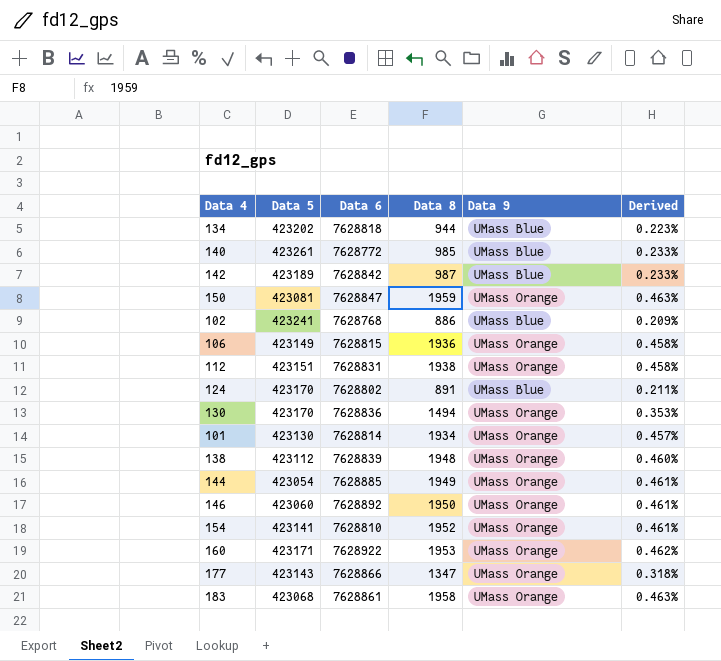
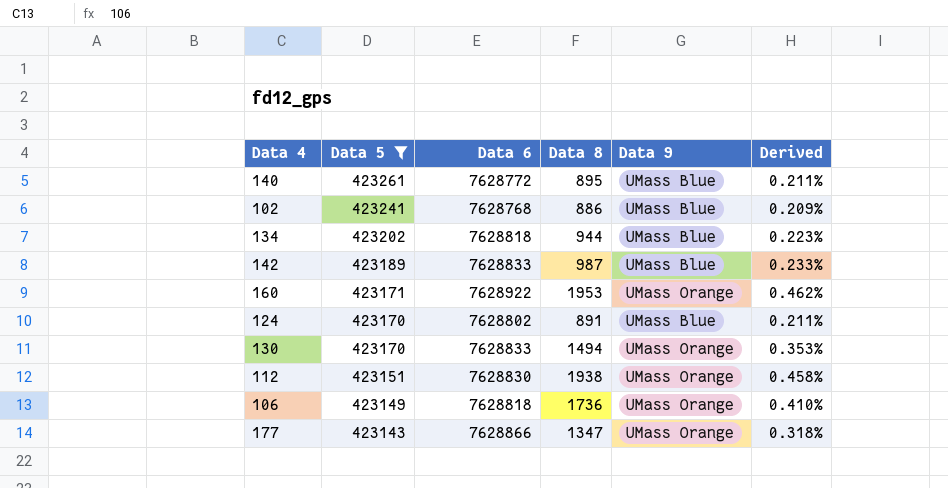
filter: none -> Data 5 >= 423143
row order: none -> Data 5 descending
140 | Data 8: 985 -> 895
140 | Derived: 0.233% -> 0.211%
142 | Data 6: 7628842 -> 7628833
130 | Data 6: 7628836 -> 7628833
112 | Data 6: 7628831 -> 7628830
106 | Data 6: 7628815 -> 7628818
106 | Data 8: 1936 -> 1736
106 | Derived: 0.458% -> 0.410%

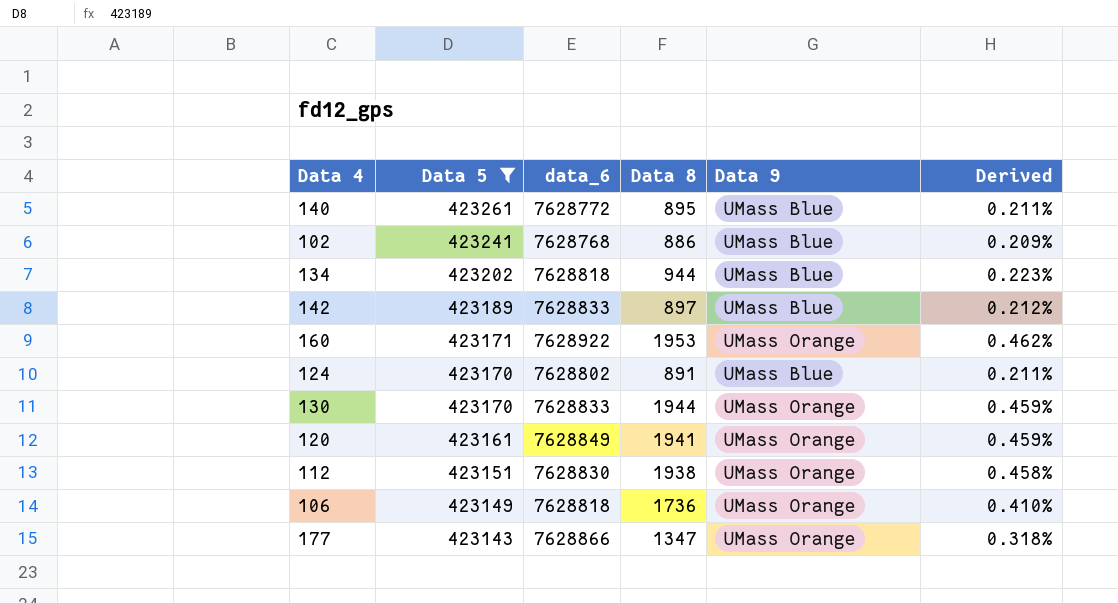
column name: Data 6 -> data_6
142 | Data 8: 987 -> 897
142 | Derived: 0.233% -> 0.212%
130 | Data 8: 1494 -> 1944
130 | Derived: 0.353% -> 0.459%
row 120: none -> 423161 | 7628849 | 1941 | UMass Orange | 0.459%

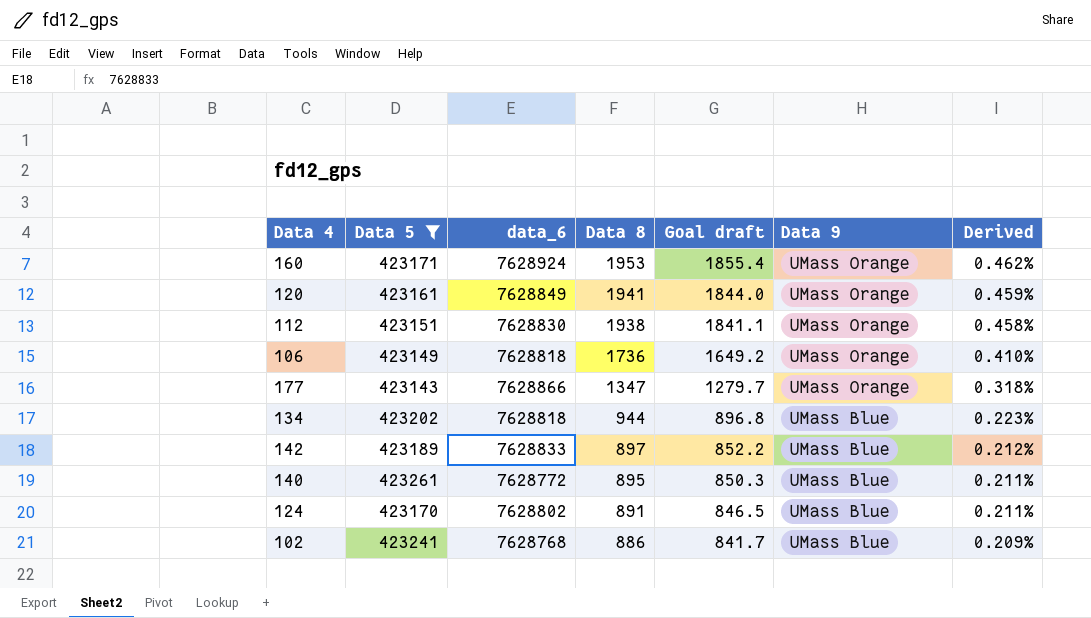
row order: Data 5 descending -> Data 8 descending
column Goal draft | formula: none -> [Data 8] * 0.95
row 130: 423170 | 7628833 | 1944 | UMass Orange | 0.459% -> none
160 | data_6: 7628922 -> 7628924

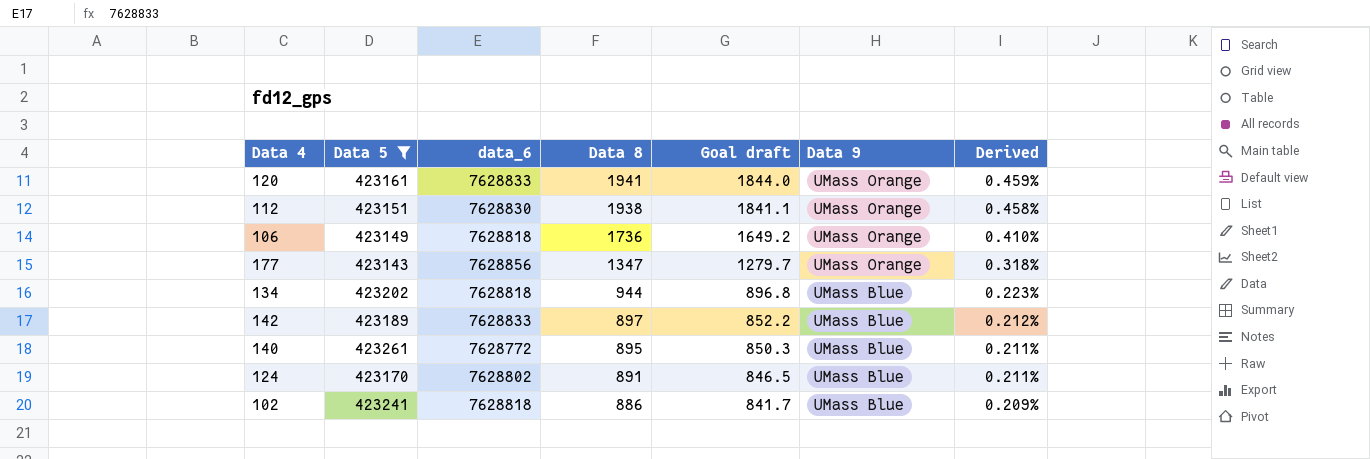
row 160: 423171 | 7628924 | 1953 | 1855.4 | UMass Orange | 0.462% -> none
120 | data_6: 7628849 -> 7628833
177 | data_6: 7628866 -> 7628856
102 | data_6: 7628768 -> 7628818

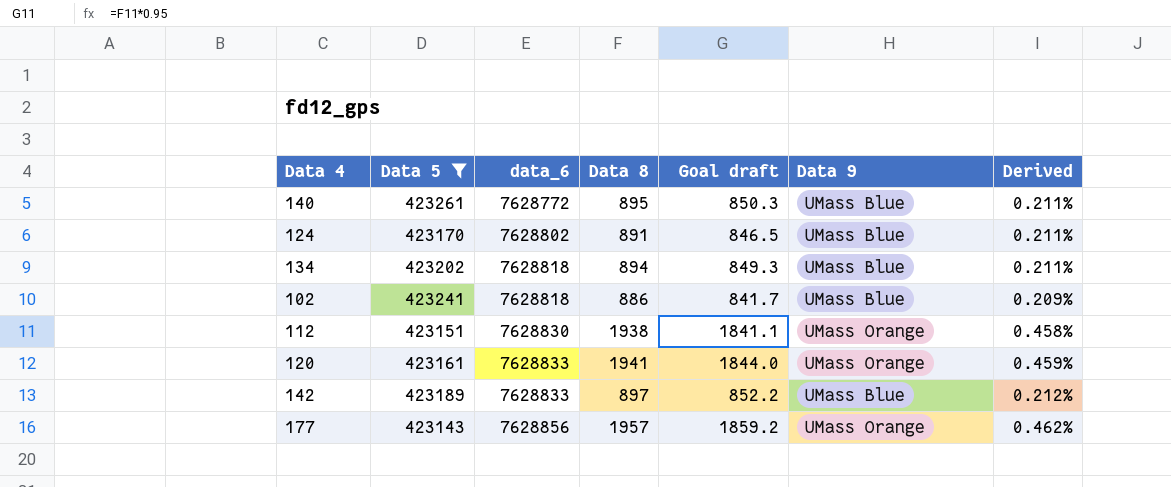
row order: Data 8 descending -> data_6 ascending
row 106: 423149 | 7628818 | 1736 | 1649.2 | UMass Orange | 0.410% -> none
134 | Data 8: 944 -> 894
134 | Goal draft: 896.8 -> 849.3
134 | Derived: 0.223% -> 0.211%
177 | Data 8: 1347 -> 1957
177 | Goal draft: 1279.7 -> 1859.2
177 | Derived: 0.318% -> 0.462%

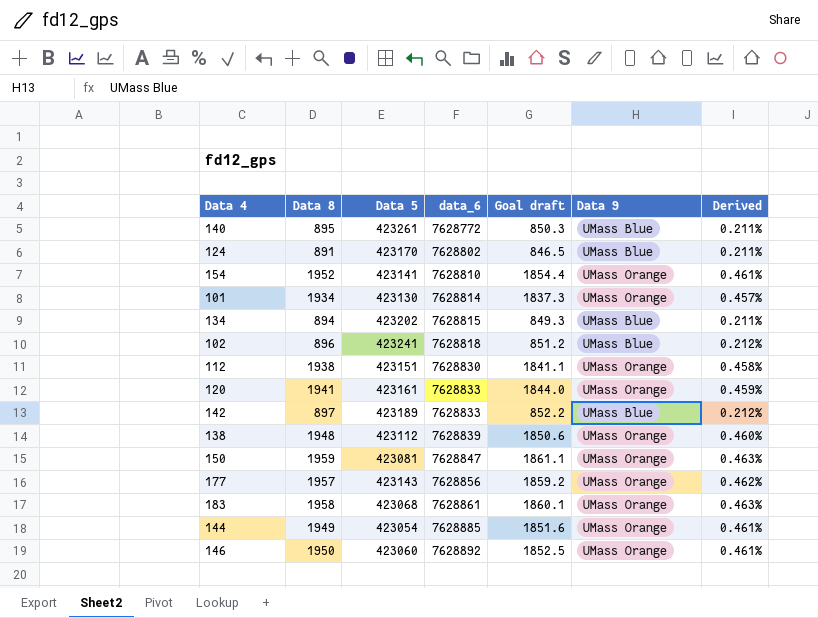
filter: Data 5 >= 423143 -> none
column Data 8 | position: 4 -> 2
134 | data_6: 7628818 -> 7628815
102 | Data 8: 886 -> 896
102 | Goal draft: 841.7 -> 851.2
102 | Derived: 0.209% -> 0.212%

